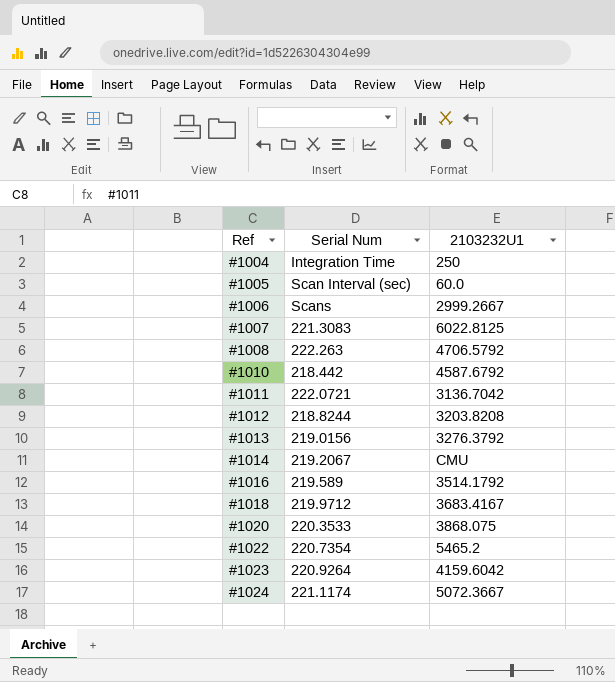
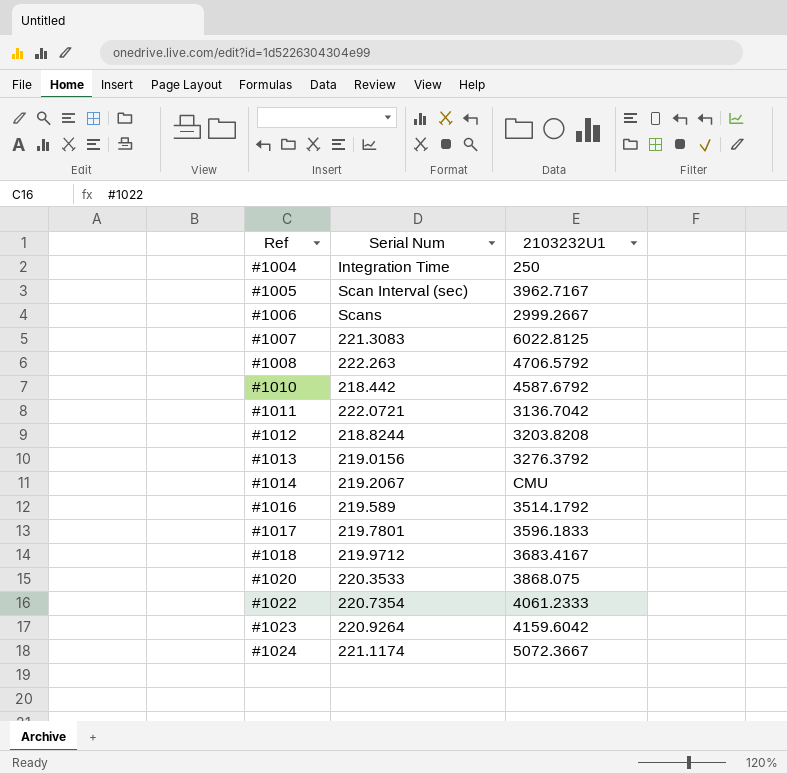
#1005 | 2103232U1: 60.0 -> 3962.7167
row #1017: none -> 219.7801 | 3596.1833
#1022 | 2103232U1: 5465.2 -> 4061.2333

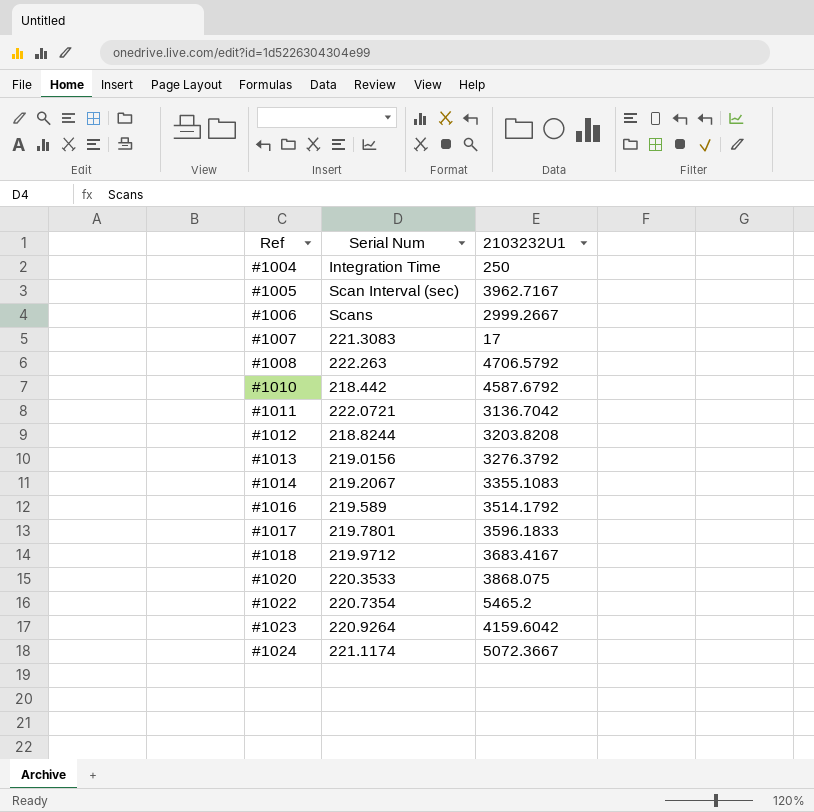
#1007 | 2103232U1: 6022.8125 -> 17
#1014 | 2103232U1: CMU -> 3355.1083
#1022 | 2103232U1: 4061.2333 -> 5465.2

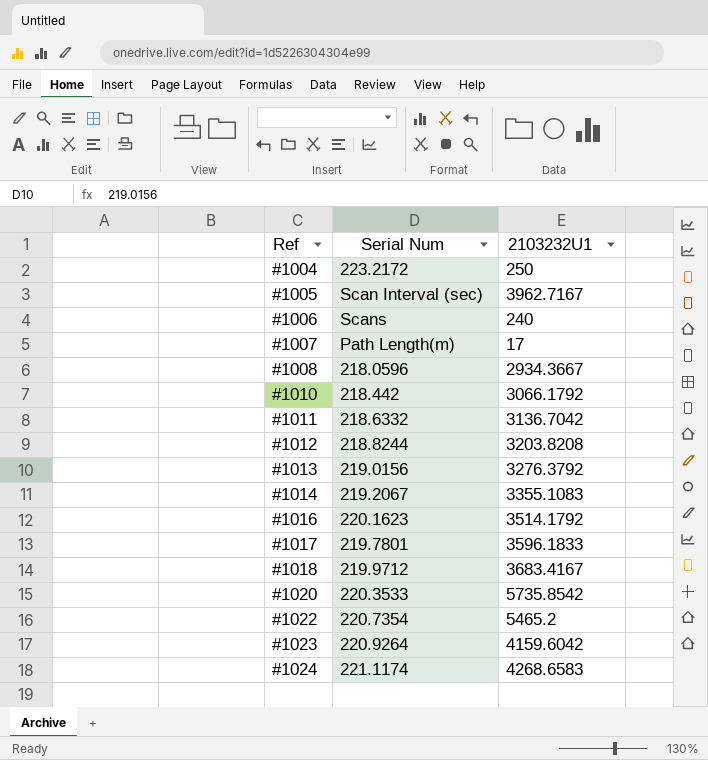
#1004 | Serial Num: Integration Time -> 223.2172
#1006 | 2103232U1: 2999.2667 -> 240
#1007 | Serial Num: 221.3083 -> Path Length(m)
#1008 | Serial Num: 222.263 -> 218.0596
#1008 | 2103232U1: 4706.5792 -> 2934.3667
#1010 | 2103232U1: 4587.6792 -> 3066.1792
#1011 | Serial Num: 222.0721 -> 218.6332
#1016 | Serial Num: 219.589 -> 220.1623
#1020 | 2103232U1: 3868.075 -> 5735.8542
#1024 | 2103232U1: 5072.3667 -> 4268.6583

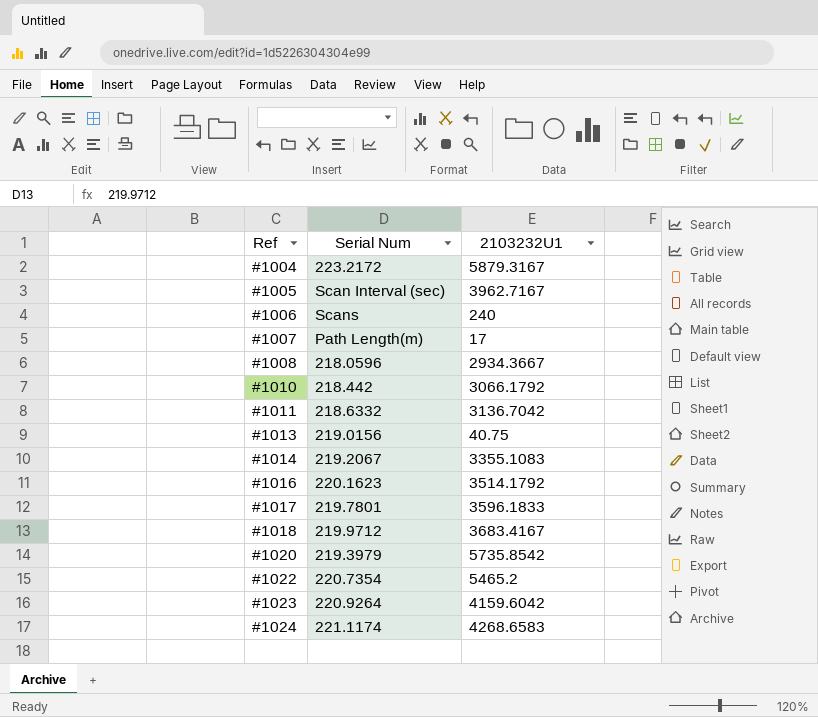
row #1012: 218.8244 | 3203.8208 -> none
#1004 | 2103232U1: 250 -> 5879.3167
#1013 | 2103232U1: 3276.3792 -> 40.75
#1020 | Serial Num: 220.3533 -> 219.3979

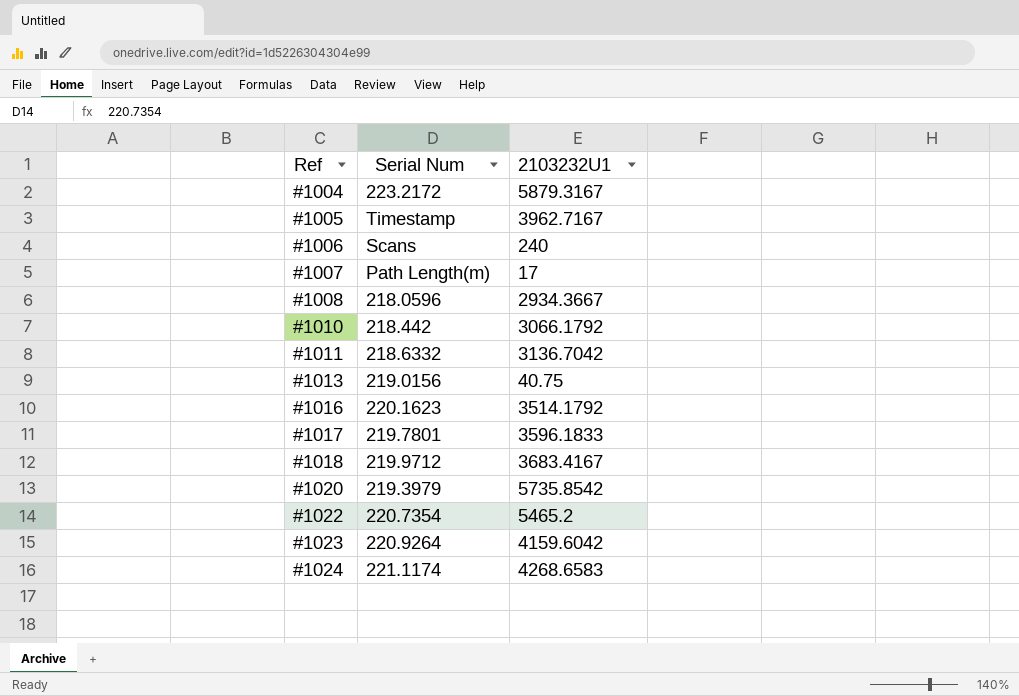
row #1014: 219.2067 | 3355.1083 -> none
#1005 | Serial Num: Scan Interval (sec) -> Timestamp

